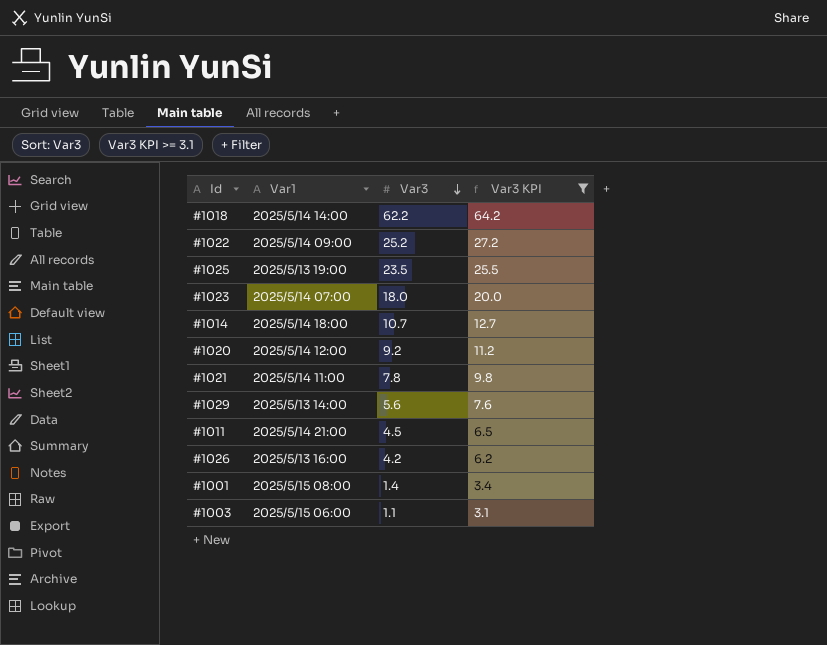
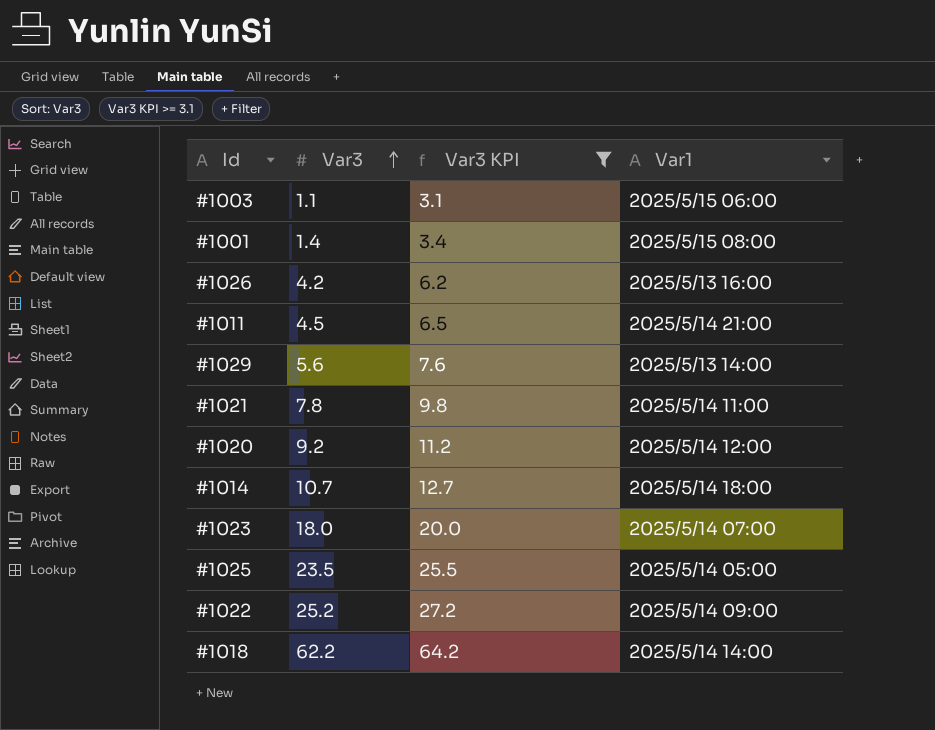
row order: Var3 descending -> Var3 ascending
column Var1 | position: 2 -> 4
#1025 | Var1: 2025/5/13 19:00 -> 2025/5/14 05:00

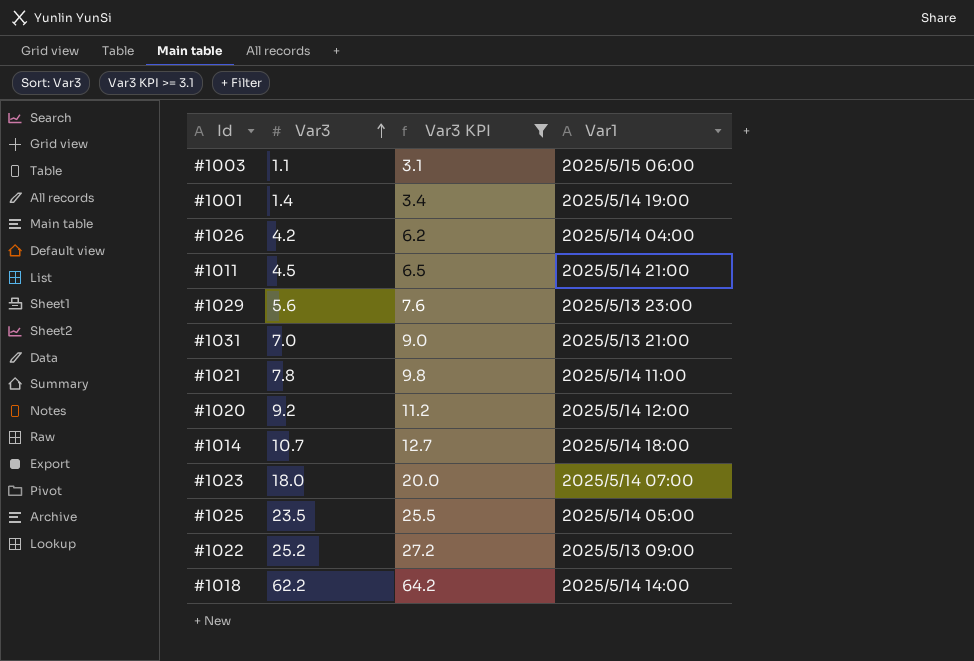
#1001 | Var1: 2025/5/15 08:00 -> 2025/5/14 19:00
#1026 | Var1: 2025/5/13 16:00 -> 2025/5/14 04:00
#1029 | Var1: 2025/5/13 14:00 -> 2025/5/13 23:00
row #1031: none -> 7.0 | 9.0 | 2025/5/13 21:00
#1022 | Var1: 2025/5/14 09:00 -> 2025/5/13 09:00

